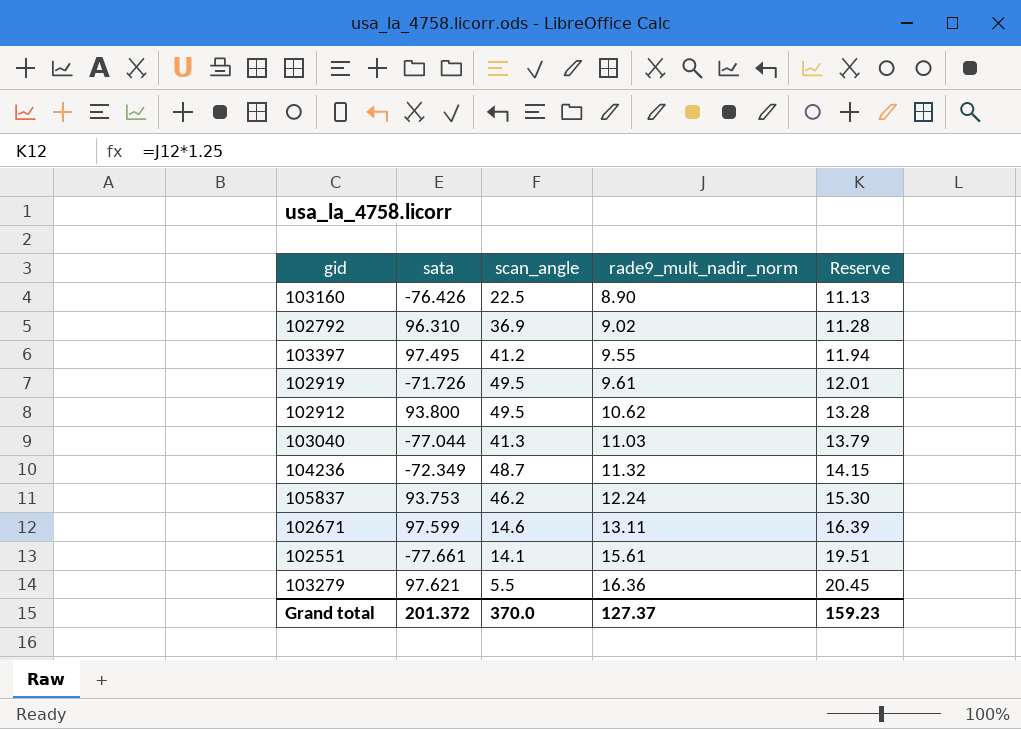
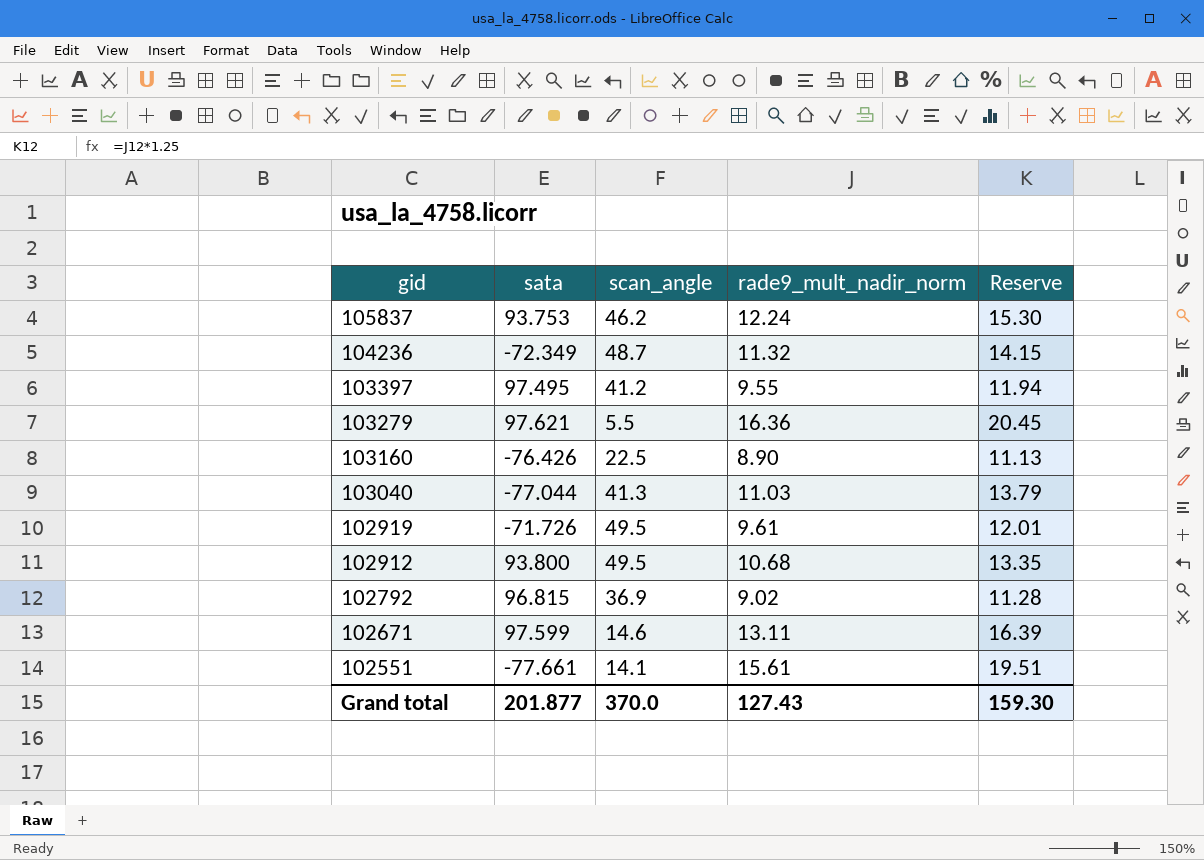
row order: rade9_mult_nadir_norm ascending -> gid descending
102912 | rade9_mult_nadir_norm: 10.62 -> 10.68
102912 | Reserve: 13.28 -> 13.35
102792 | sata: 96.310 -> 96.815
Grand total | sata: 201.372 -> 201.877
Grand total | rade9_mult_nadir_norm: 127.37 -> 127.43
Grand total | Reserve: 159.23 -> 159.30

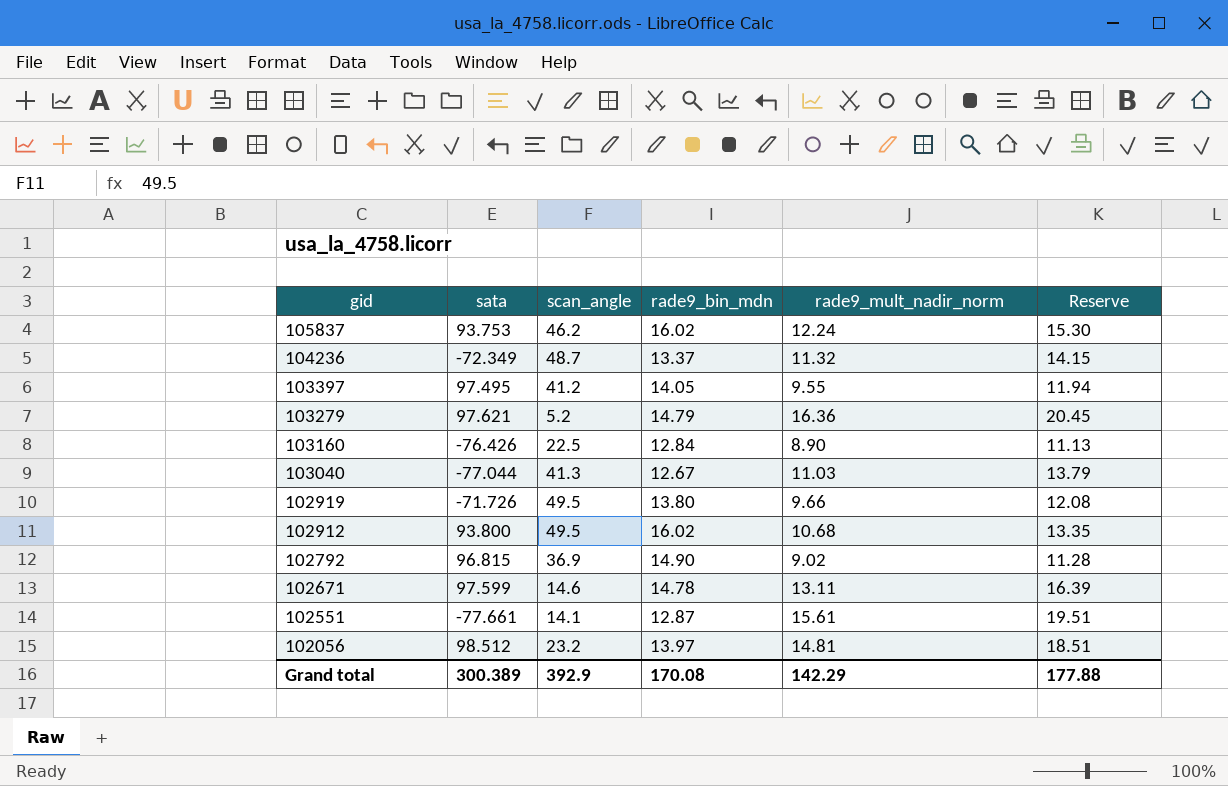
column rade9_bin_mdn | position: none -> 4
103279 | scan_angle: 5.5 -> 5.2
102919 | rade9_mult_nadir_norm: 9.61 -> 9.66
102919 | Reserve: 12.01 -> 12.08
row 102056: none -> 98.512 | 23.2 | 13.97 | 14.81 | 18.51
Grand total | sata: 201.877 -> 300.389
Grand total | scan_angle: 370.0 -> 392.9
Grand total | rade9_mult_nadir_norm: 127.43 -> 142.29
Grand total | Reserve: 159.30 -> 177.88

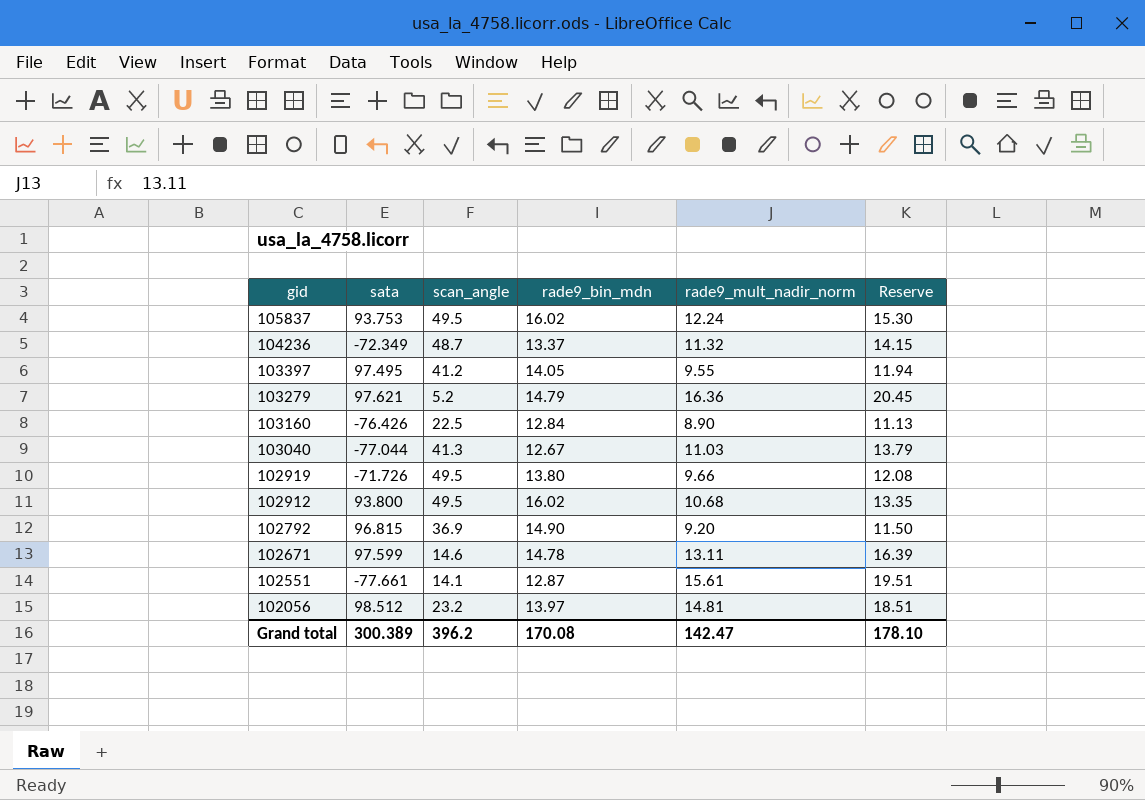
105837 | scan_angle: 46.2 -> 49.5
102792 | rade9_mult_nadir_norm: 9.02 -> 9.20
102792 | Reserve: 11.28 -> 11.50
Grand total | scan_angle: 392.9 -> 396.2
Grand total | rade9_mult_nadir_norm: 142.29 -> 142.47
Grand total | Reserve: 177.88 -> 178.10

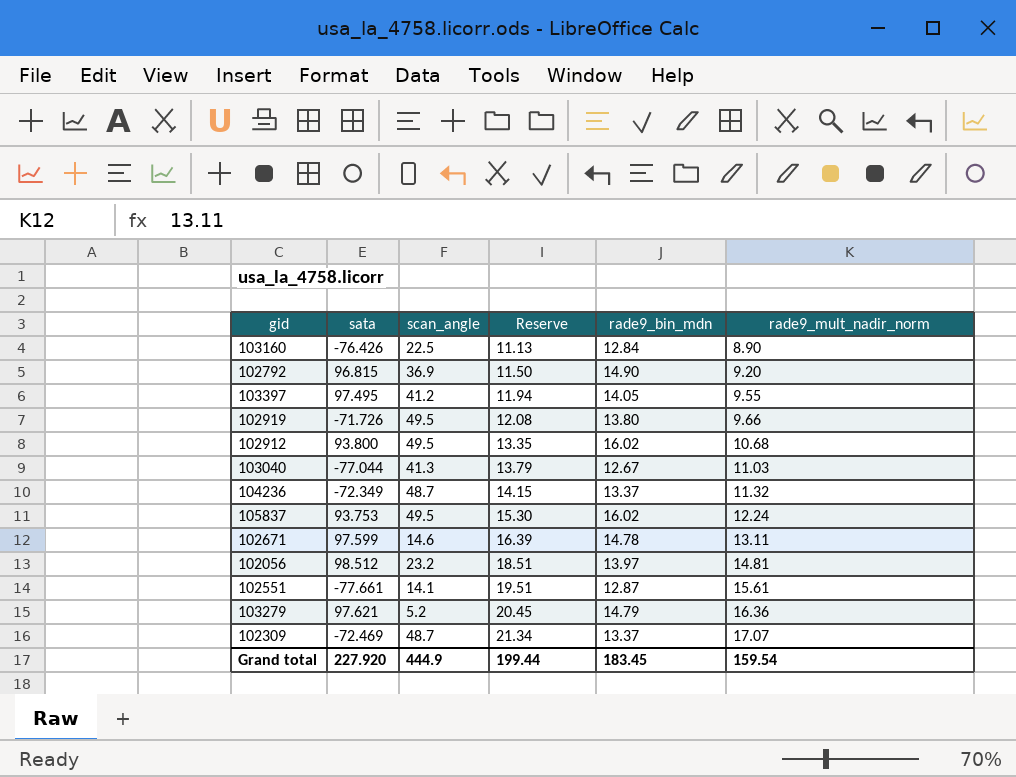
row order: gid descending -> Reserve ascending
column Reserve | position: 6 -> 4
row 102309: none -> -72.469 | 48.7 | 21.34 | 13.37 | 17.07
Grand total | sata: 300.389 -> 227.920
Grand total | scan_angle: 396.2 -> 444.9
Grand total | Reserve: 178.10 -> 199.44
Grand total | rade9_bin_mdn: 170.08 -> 183.45
Grand total | rade9_mult_nadir_norm: 142.47 -> 159.54

